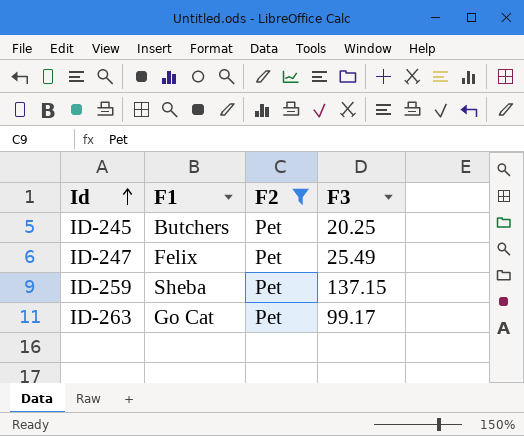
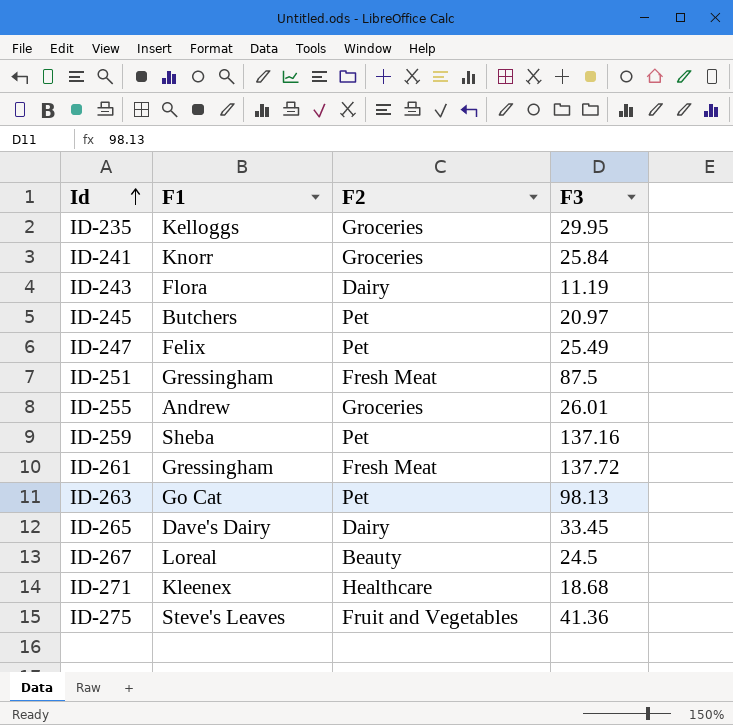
filter: F2 = Pet -> none
ID-245 | F3: 20.25 -> 20.97
ID-259 | F3: 137.15 -> 137.16
ID-263 | F3: 99.17 -> 98.13

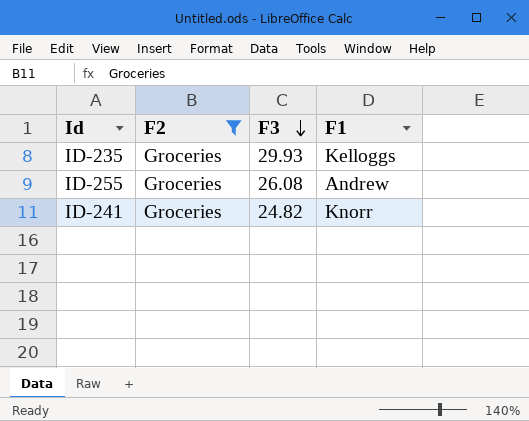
filter: none -> F2 = Groceries
row order: Id ascending -> F3 descending
column F1 | position: 2 -> 4
ID-235 | F3: 29.95 -> 29.93
ID-255 | F3: 26.01 -> 26.08
ID-241 | F3: 25.84 -> 24.82

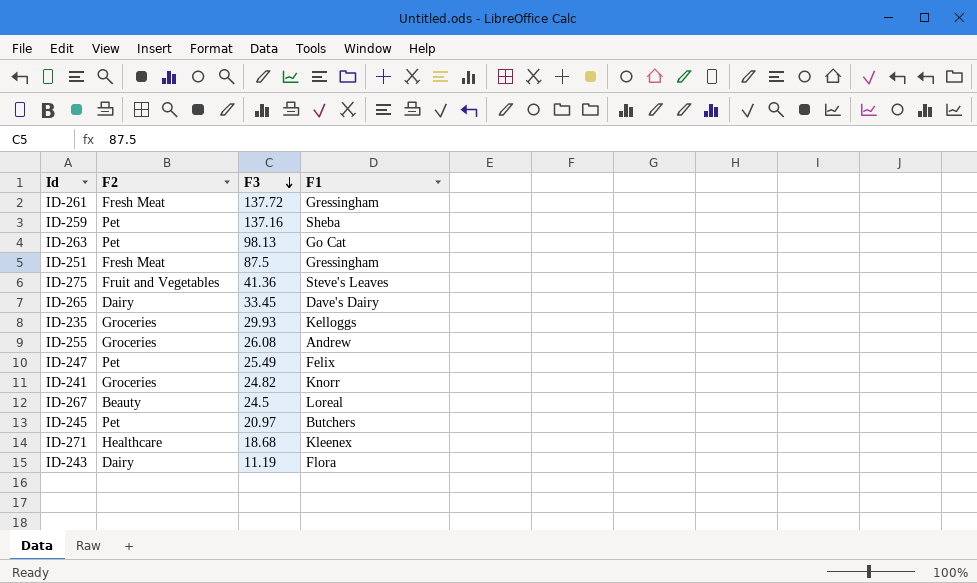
filter: F2 = Groceries -> none

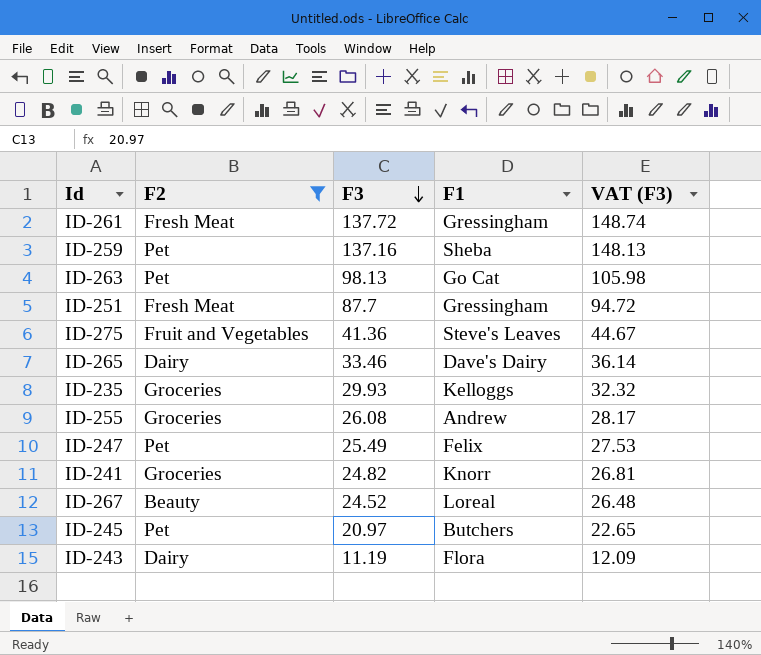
filter: none -> F2 != Healthcare
column VAT (F3) | formula: none -> [F3] * 1.08
ID-251 | F3: 87.5 -> 87.7
ID-265 | F3: 33.45 -> 33.46
ID-267 | F3: 24.5 -> 24.52

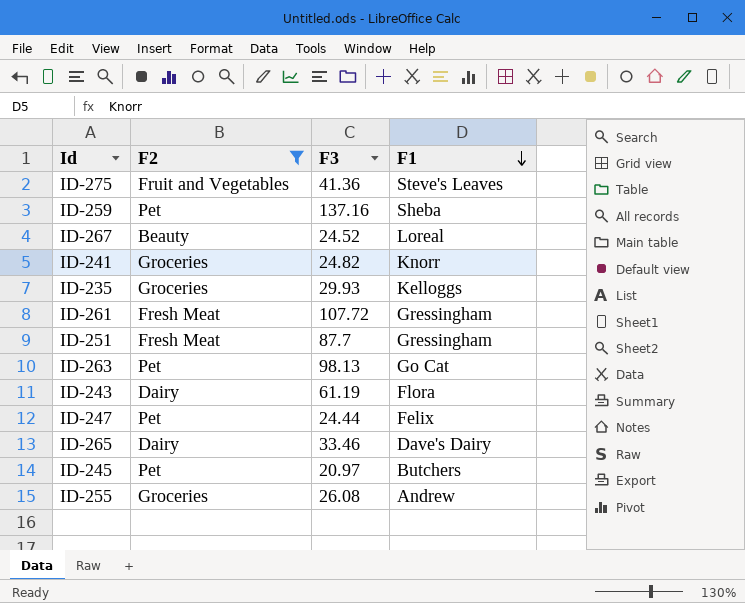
row order: F3 descending -> F1 descending
column VAT (F3) | formula: [F3] * 1.08 -> none
ID-261 | F3: 137.72 -> 107.72
ID-243 | F3: 11.19 -> 61.19
ID-247 | F3: 25.49 -> 24.44

